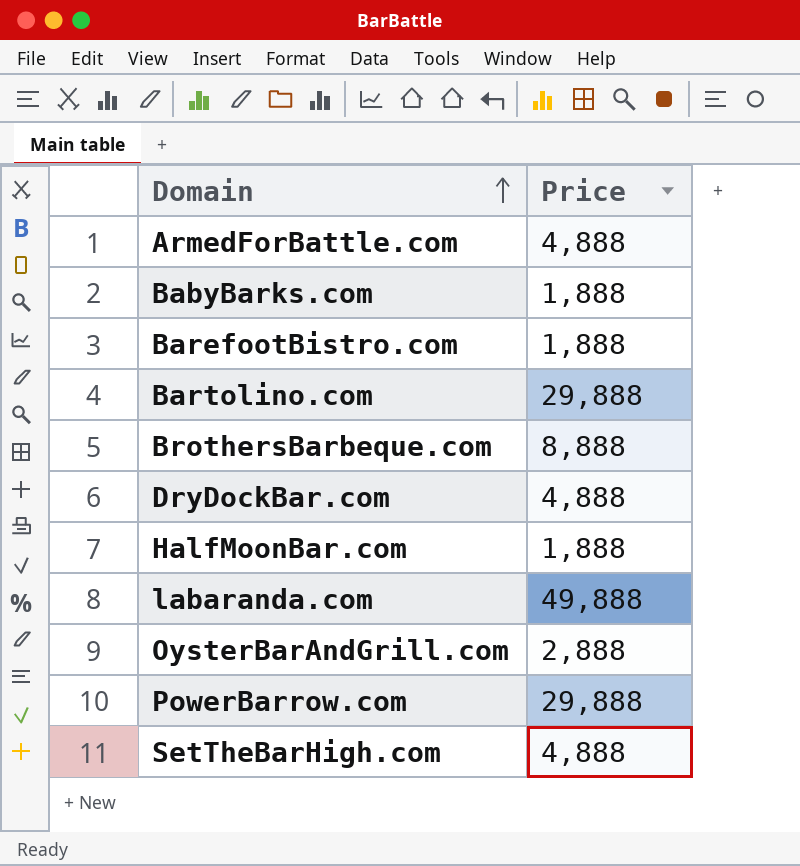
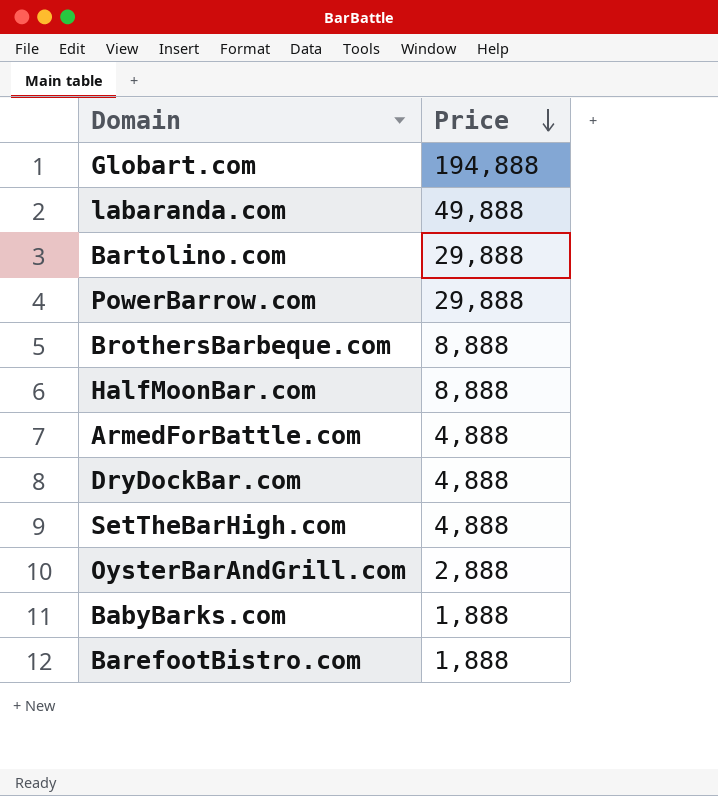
row order: Domain ascending -> Price descending
row Globart.com: none -> 194,888
HalfMoonBar.com | Price: 1,888 -> 8,888

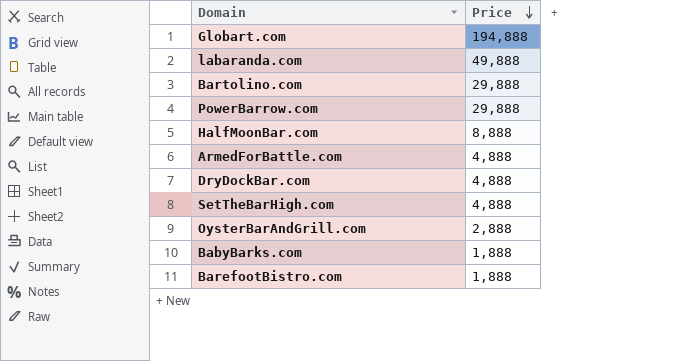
row BrothersBarbeque.com: 8,888 -> none

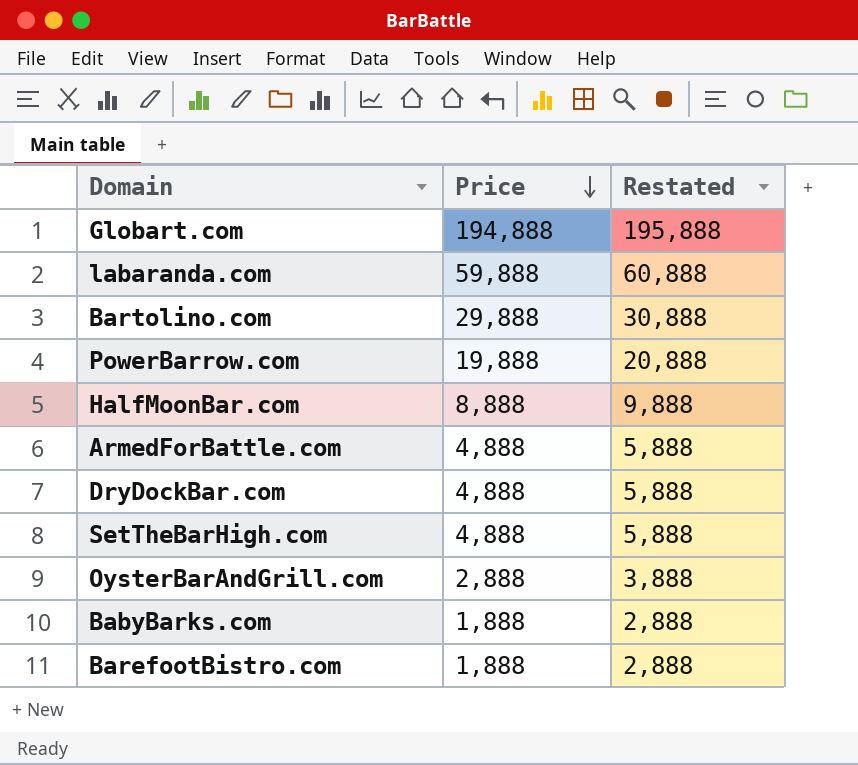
column Restated | formula: none -> [Price] + 1000
labaranda.com | Price: 49,888 -> 59,888
PowerBarrow.com | Price: 29,888 -> 19,888

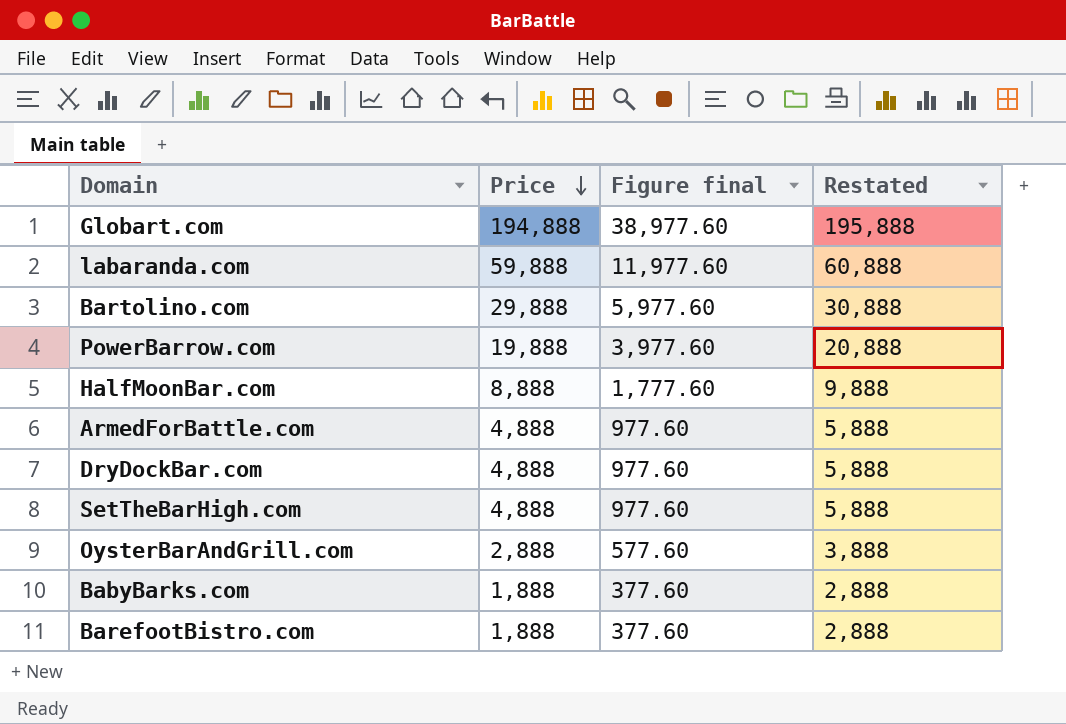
column Figure final | formula: none -> [Price] * 0.2

